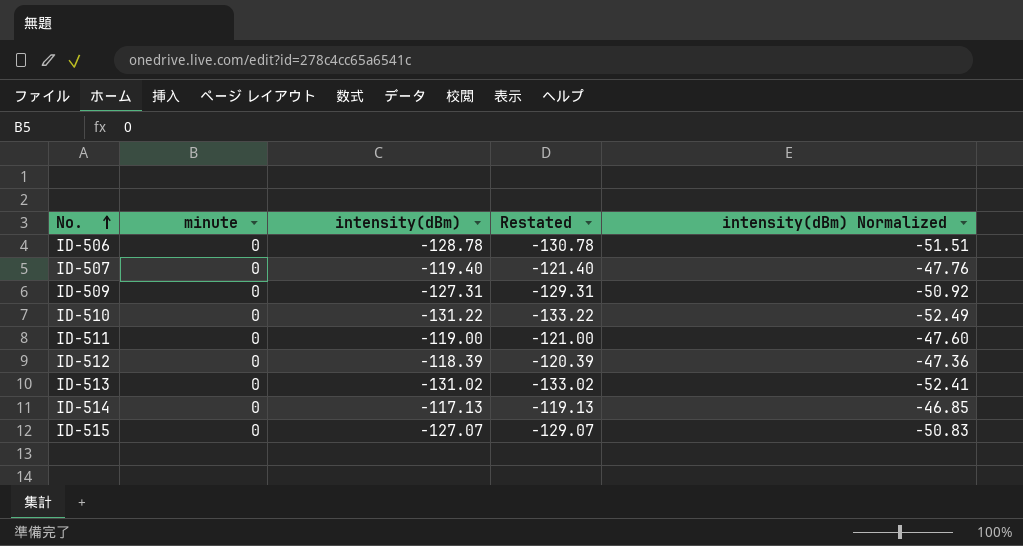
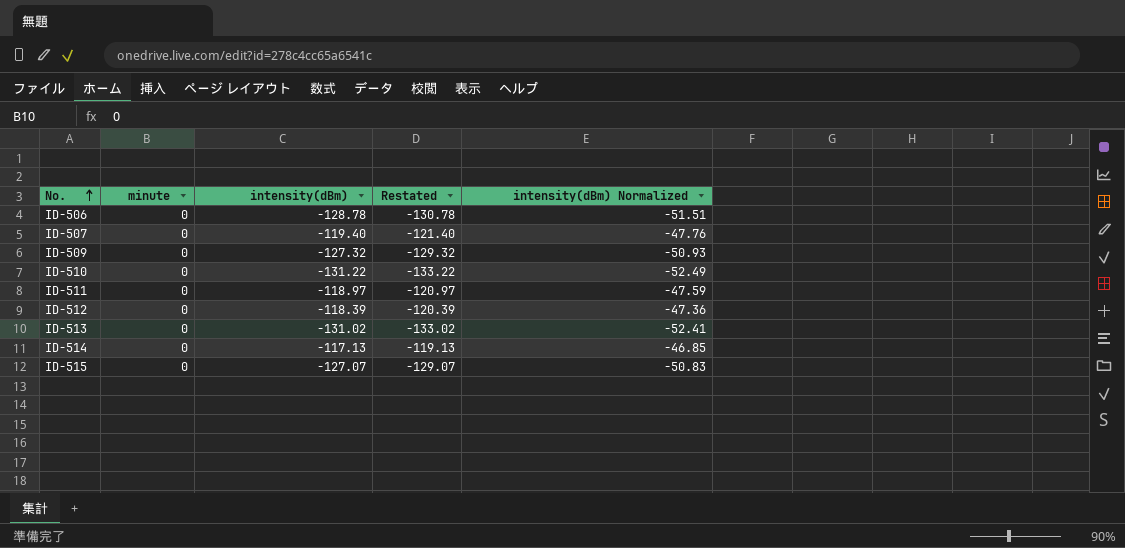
ID-509 | intensity(dBm): -127.31 -> -127.32
ID-509 | Restated: -129.31 -> -129.32
ID-509 | intensity(dBm) Normalized: -50.92 -> -50.93
ID-511 | intensity(dBm): -119.00 -> -118.97
ID-511 | Restated: -121.00 -> -120.97
ID-511 | intensity(dBm) Normalized: -47.60 -> -47.59

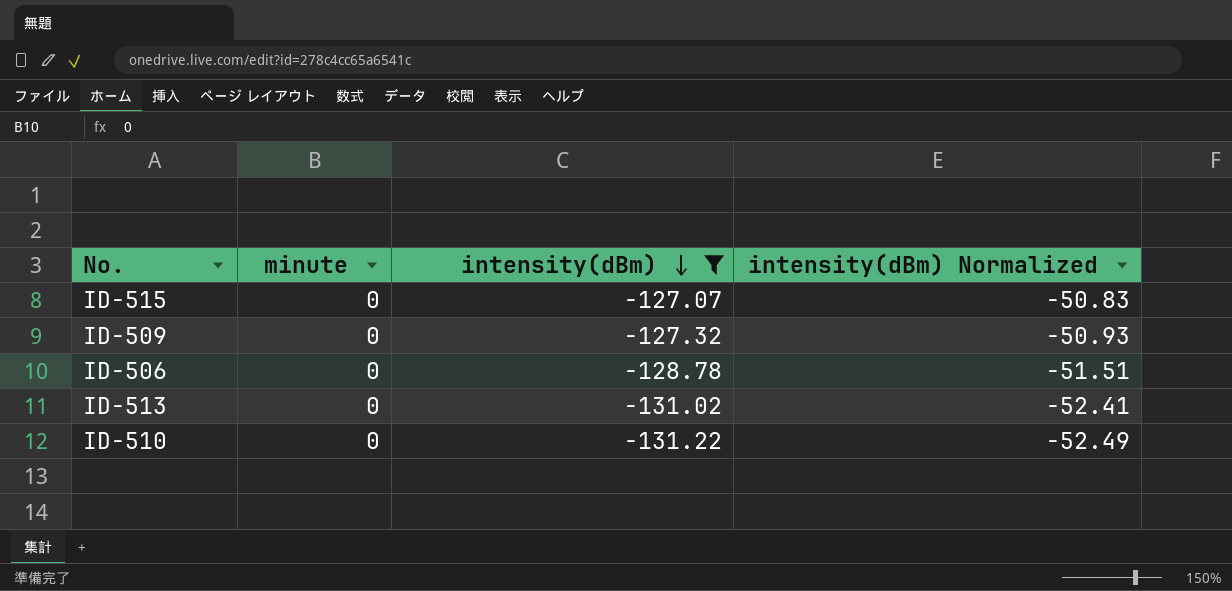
filter: none -> intensity(dBm) <= -127.07
row order: No. ascending -> intensity(dBm) descending
column Restated | formula: [intensity(dBm)] - 2 -> none

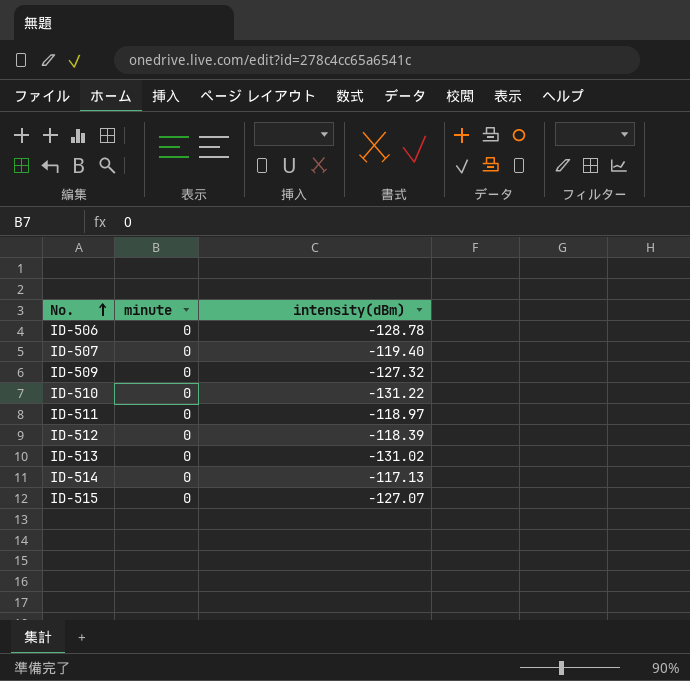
filter: intensity(dBm) <= -127.07 -> none
row order: intensity(dBm) descending -> No. ascending
column intensity(dBm) Normalized | formula: [intensity(dBm)] * 0.4 -> none

